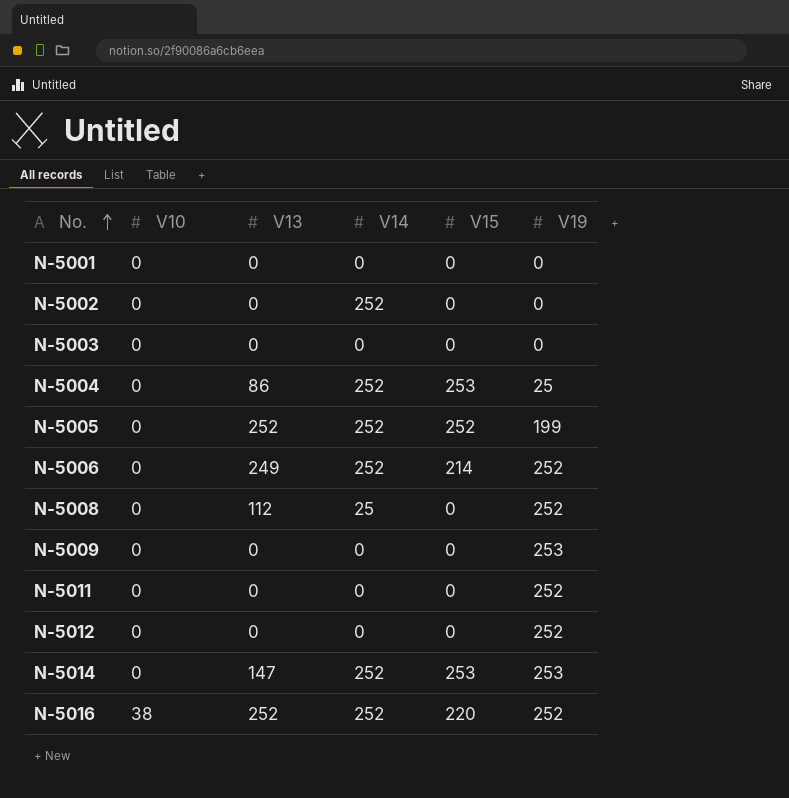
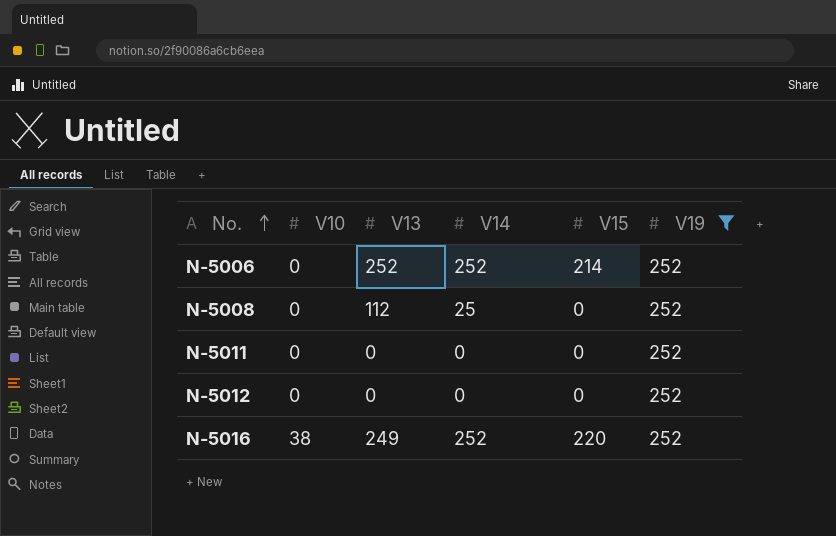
filter: none -> V19 = 252
N-5006 | V13: 249 -> 252
N-5016 | V13: 252 -> 249

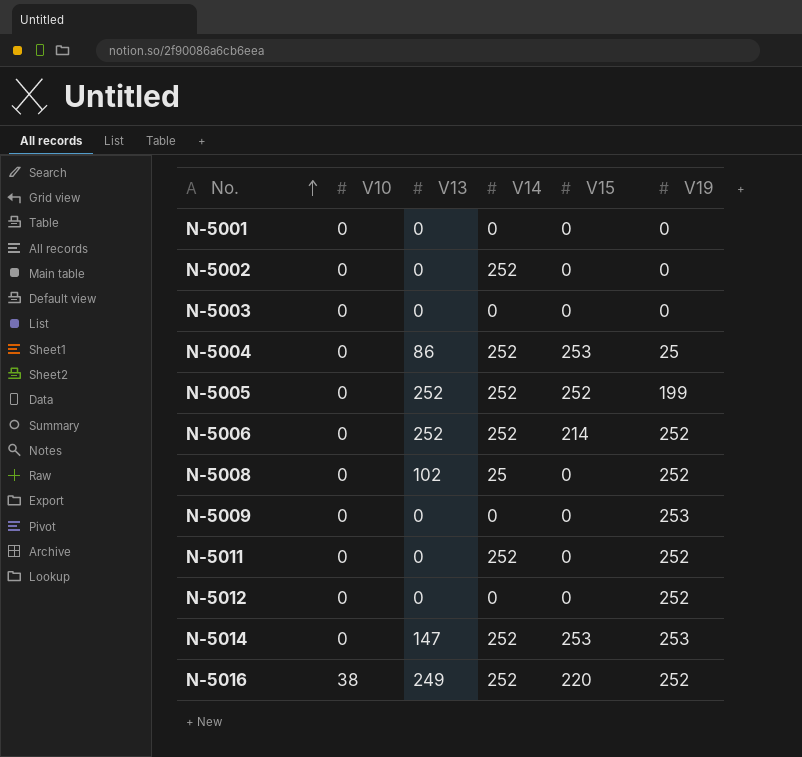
filter: V19 = 252 -> none
N-5008 | V13: 112 -> 102
N-5011 | V14: 0 -> 252

